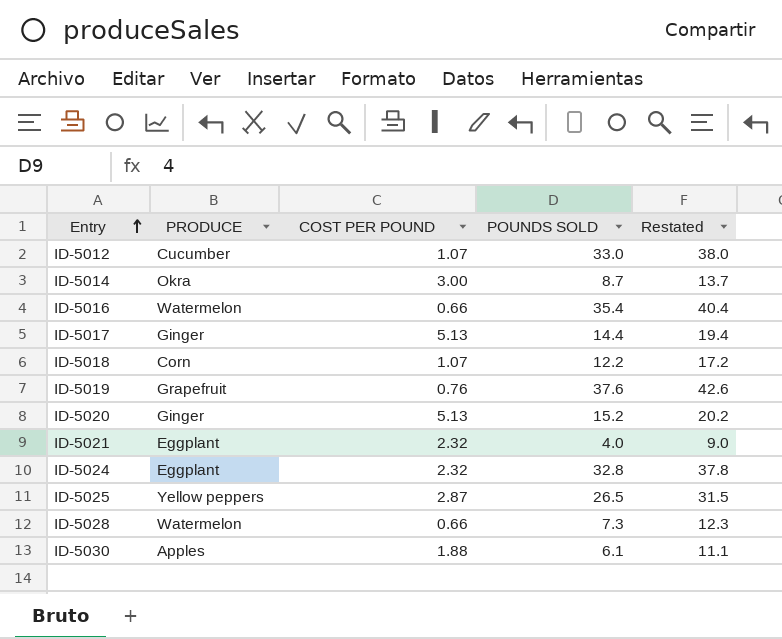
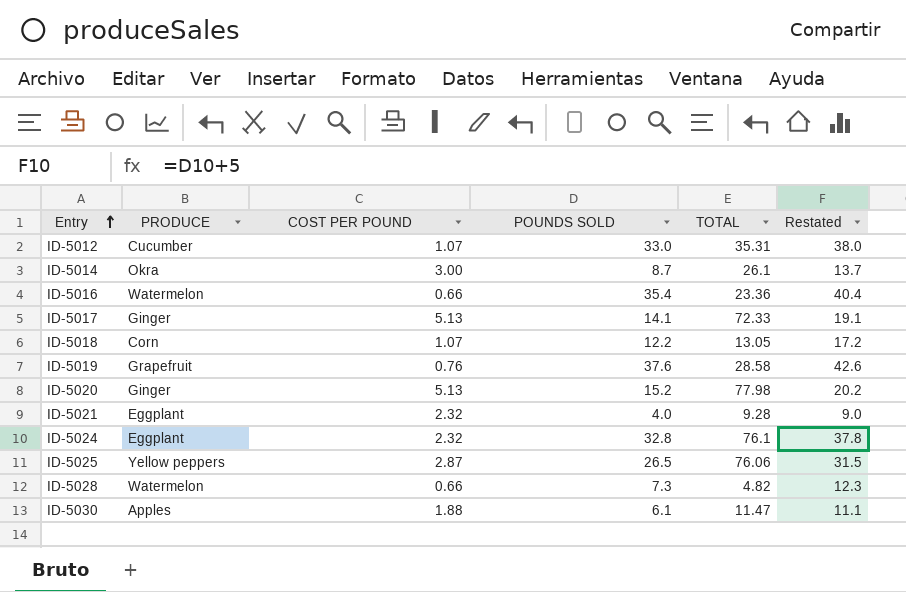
column TOTAL | formula: none -> [COST PER POUND] * [POUNDS SOLD]
ID-5017 | POUNDS SOLD: 14.4 -> 14.1
ID-5017 | Restated: 19.4 -> 19.1

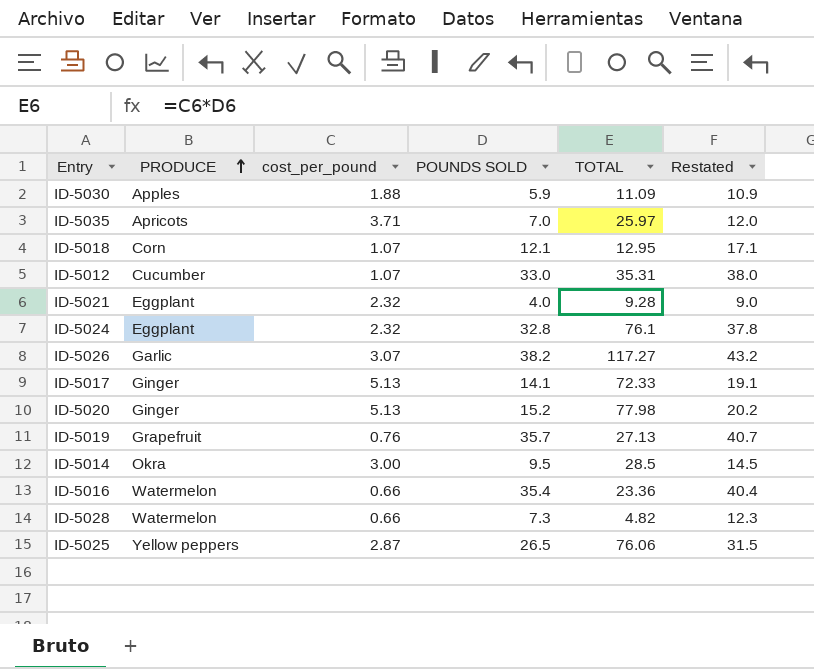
row order: Entry ascending -> PRODUCE ascending
column name: COST PER POUND -> cost_per_pound
ID-5030 | POUNDS SOLD: 6.1 -> 5.9
ID-5030 | TOTAL: 11.47 -> 11.09
ID-5030 | Restated: 11.1 -> 10.9
row ID-5035: none -> Apricots | 3.71 | 7.0 | 25.97 | 12.0
ID-5018 | POUNDS SOLD: 12.2 -> 12.1
ID-5018 | TOTAL: 13.05 -> 12.95
ID-5018 | Restated: 17.2 -> 17.1
row ID-5026: none -> Garlic | 3.07 | 38.2 | 117.27 | 43.2
ID-5019 | POUNDS SOLD: 37.6 -> 35.7
ID-5019 | TOTAL: 28.58 -> 27.13
ID-5019 | Restated: 42.6 -> 40.7
ID-5014 | POUNDS SOLD: 8.7 -> 9.5
ID-5014 | TOTAL: 26.1 -> 28.5
ID-5014 | Restated: 13.7 -> 14.5

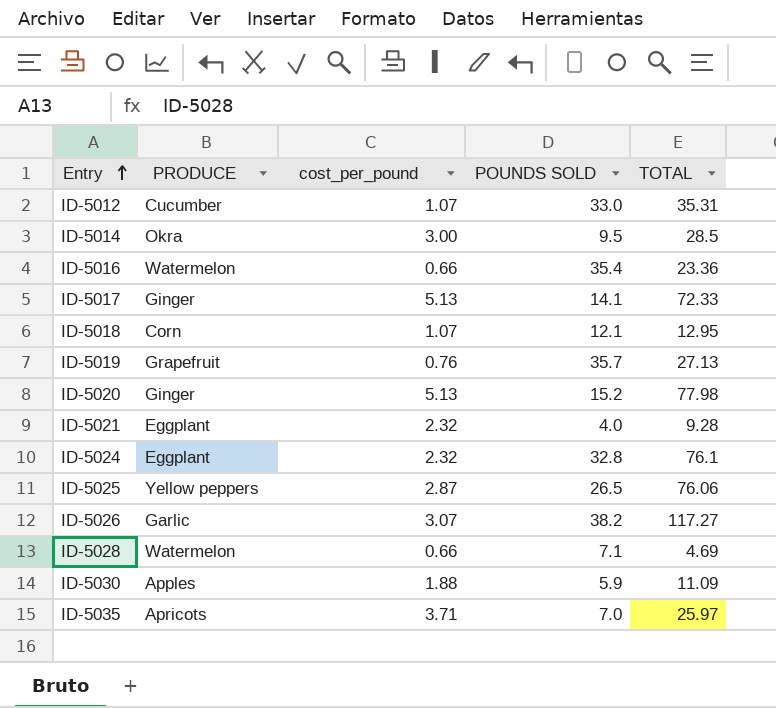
row order: PRODUCE ascending -> Entry ascending
column Restated | formula: [POUNDS SOLD] + 5 -> none
ID-5028 | POUNDS SOLD: 7.3 -> 7.1
ID-5028 | TOTAL: 4.82 -> 4.69

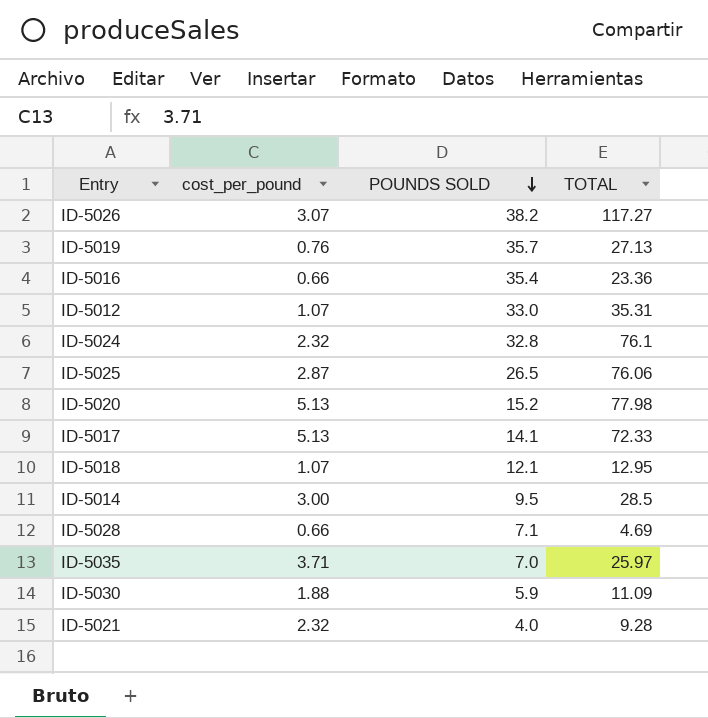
row order: Entry ascending -> POUNDS SOLD descending
column PRODUCE | position: 2 -> none

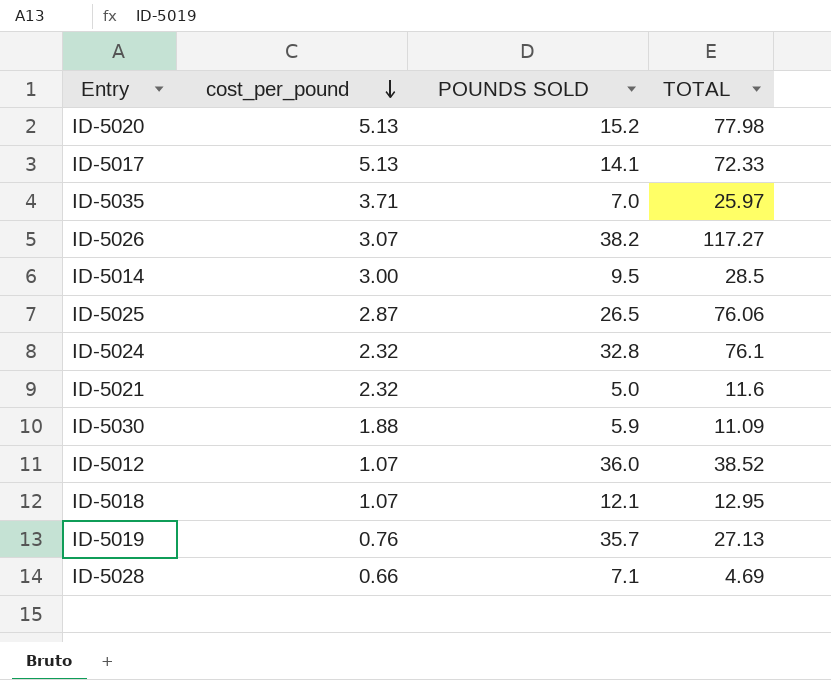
row order: POUNDS SOLD descending -> cost_per_pound descending
row ID-5016: 0.66 | 35.4 | 23.36 -> none
ID-5021 | POUNDS SOLD: 4.0 -> 5.0
ID-5021 | TOTAL: 9.28 -> 11.6
ID-5012 | POUNDS SOLD: 33.0 -> 36.0
ID-5012 | TOTAL: 35.31 -> 38.52

